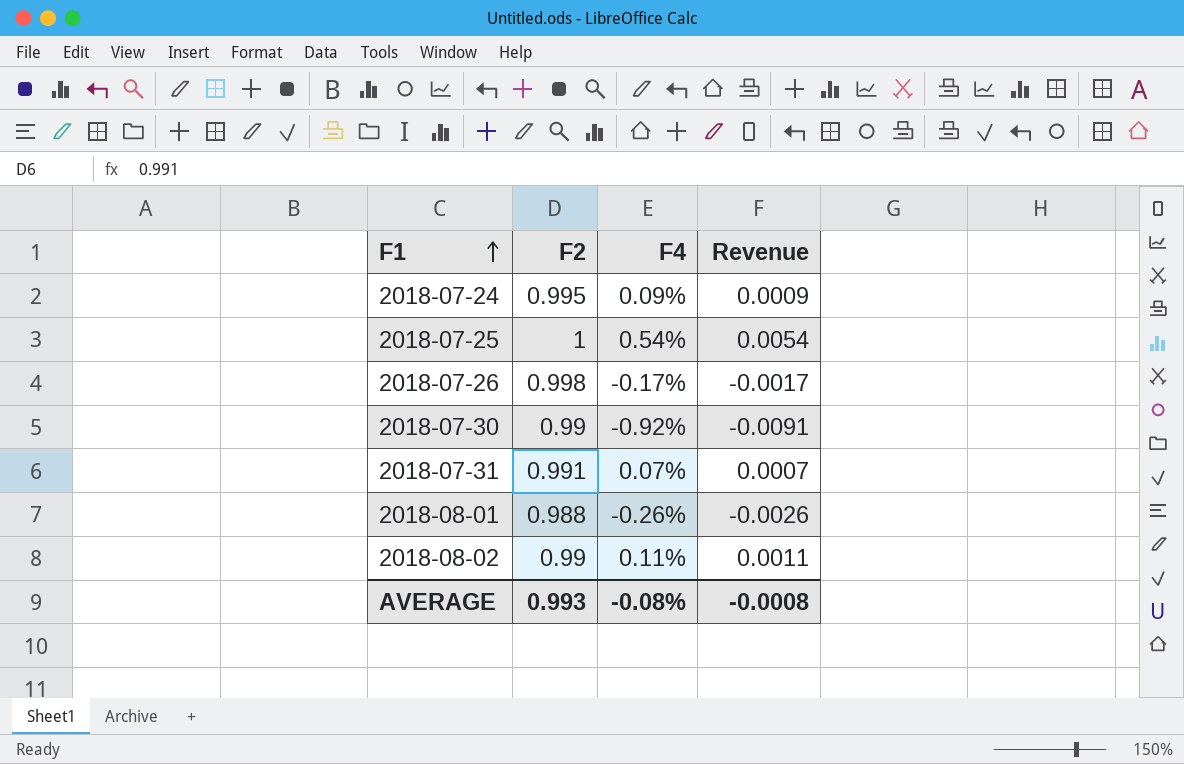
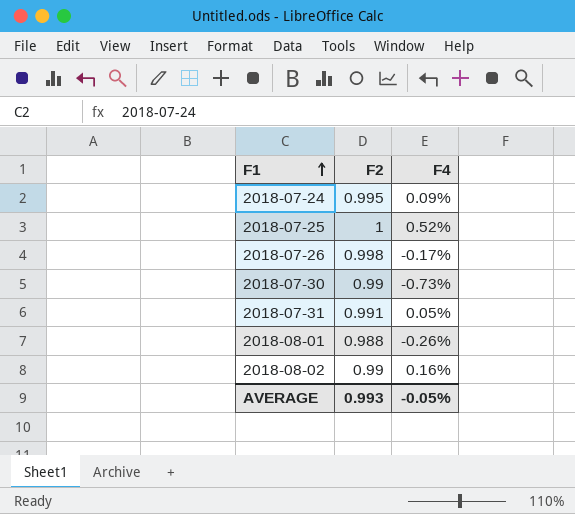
column Revenue | formula: [F2] * [F4] -> none
2018-07-25 | F4: 0.54% -> 0.52%
2018-07-30 | F4: -0.92% -> -0.73%
2018-07-31 | F4: 0.07% -> 0.05%
2018-08-02 | F4: 0.11% -> 0.16%
AVERAGE | F4: -0.08% -> -0.05%

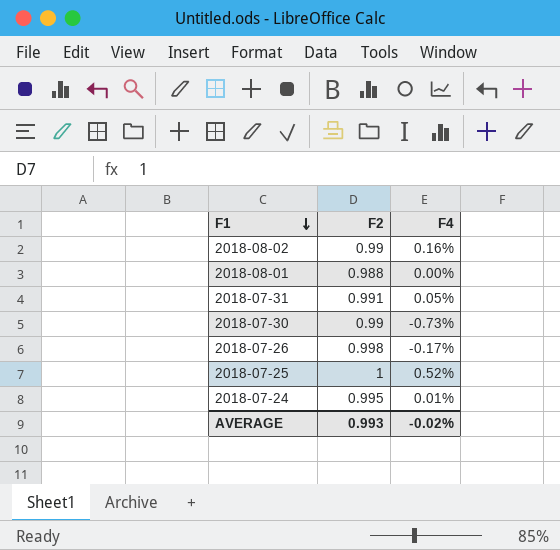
row order: F1 ascending -> F1 descending
2018-08-01 | F4: -0.26% -> 0.00%
2018-07-24 | F4: 0.09% -> 0.01%
AVERAGE | F4: -0.05% -> -0.02%

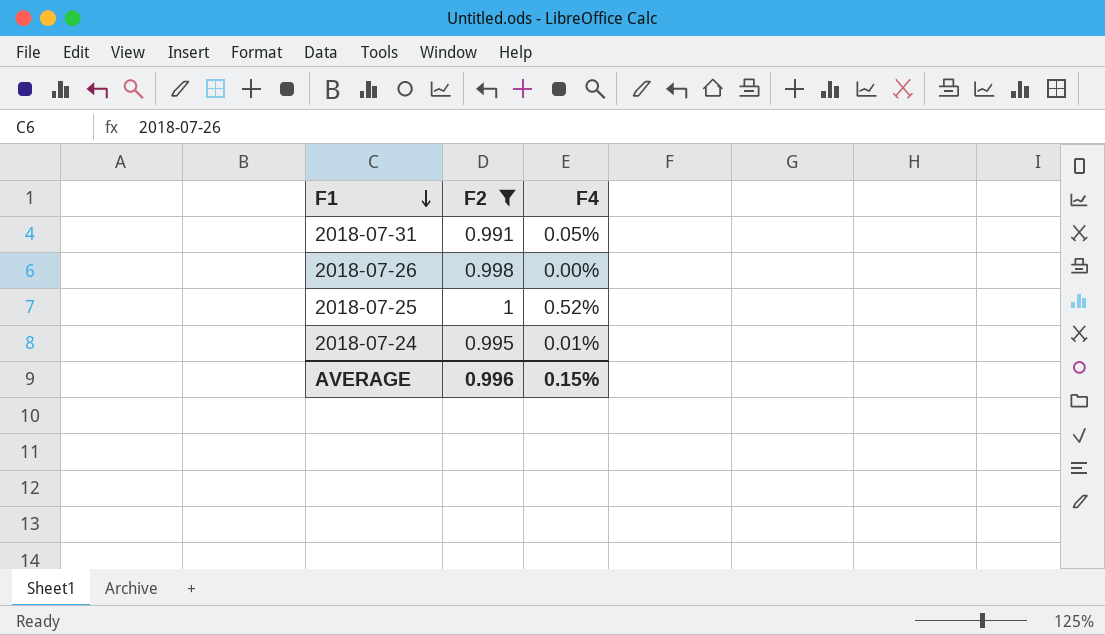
filter: none -> F2 >= 0.991
2018-07-26 | F4: -0.17% -> 0.00%
AVERAGE | F2: 0.993 -> 0.996
AVERAGE | F4: -0.02% -> 0.15%

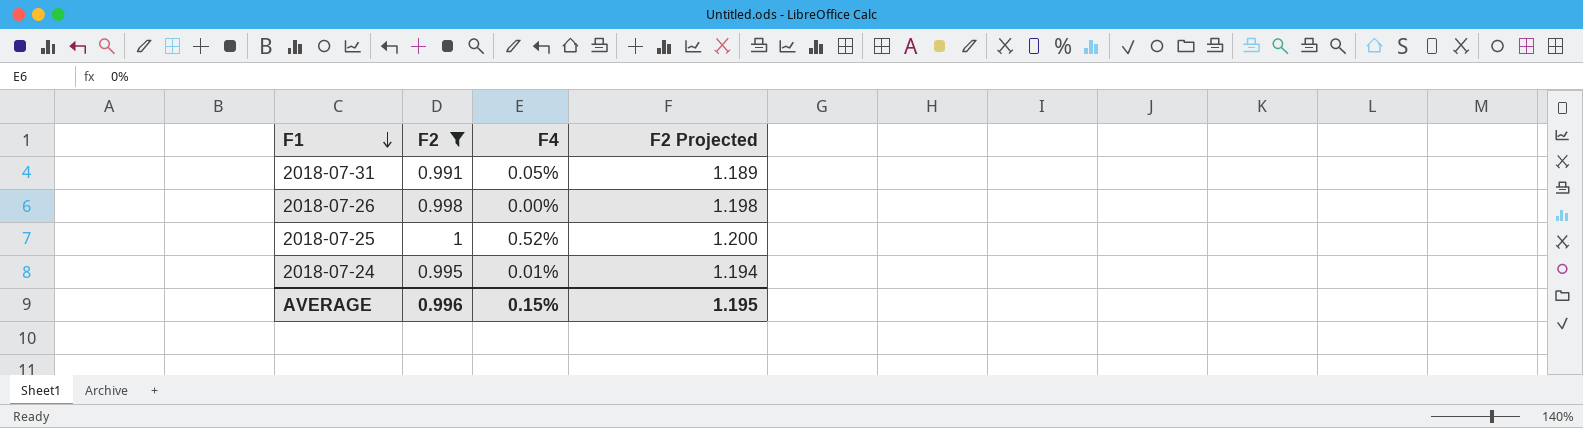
column F2 Projected | formula: none -> [F2] * 1.2

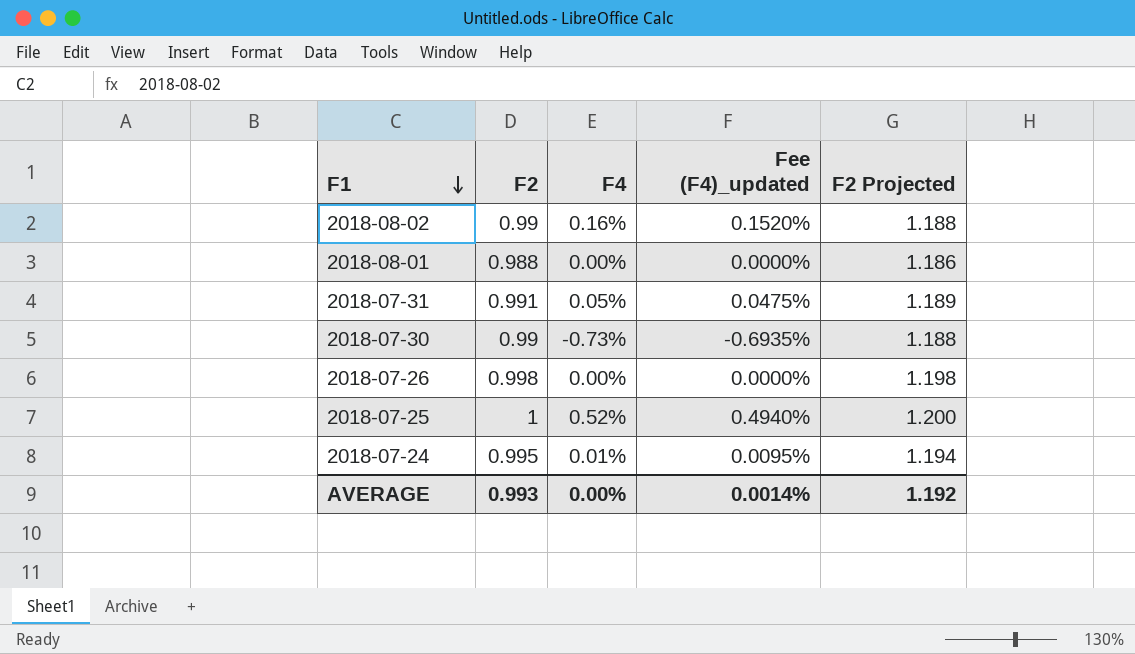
filter: F2 >= 0.991 -> none
column Fee (F4)_updated | formula: none -> [F4] * 0.95
AVERAGE | F2: 0.996 -> 0.993
AVERAGE | F4: 0.15% -> 0.00%
AVERAGE | F2 Projected: 1.195 -> 1.192

